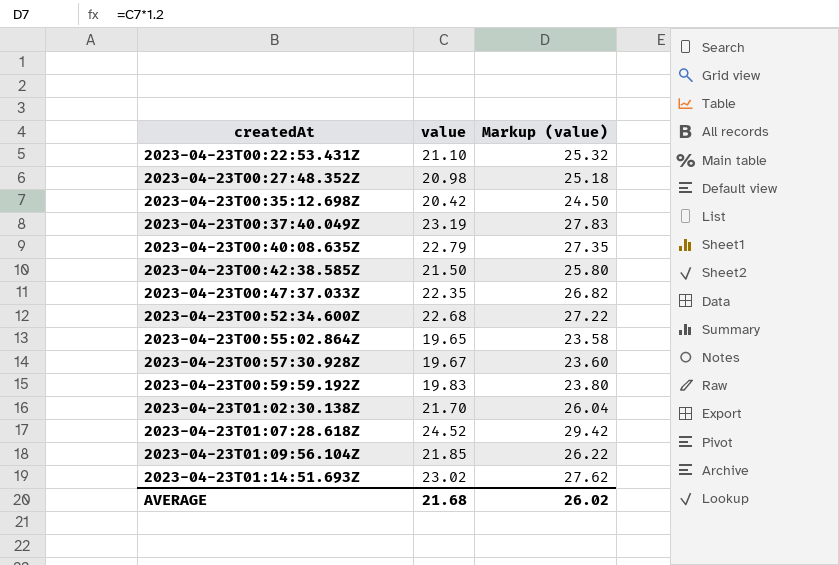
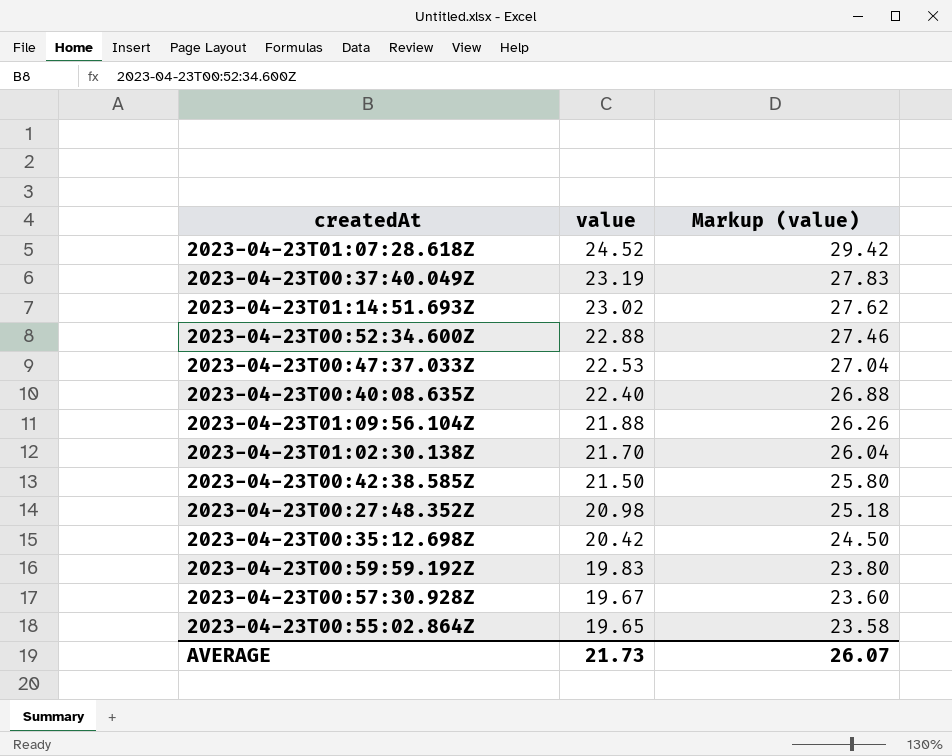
row order: createdAt ascending -> value descending
row 2023-04-23T00:22:53.431Z: 21.10 | 25.32 -> none
2023-04-23T00:52:34.600Z | value: 22.68 -> 22.88
2023-04-23T00:52:34.600Z | Markup (value): 27.22 -> 27.46
2023-04-23T00:47:37.033Z | value: 22.35 -> 22.53
2023-04-23T00:47:37.033Z | Markup (value): 26.82 -> 27.04
2023-04-23T00:40:08.635Z | value: 22.79 -> 22.40
2023-04-23T00:40:08.635Z | Markup (value): 27.35 -> 26.88
2023-04-23T01:09:56.104Z | value: 21.85 -> 21.88
2023-04-23T01:09:56.104Z | Markup (value): 26.22 -> 26.26
AVERAGE | value: 21.68 -> 21.73
AVERAGE | Markup (value): 26.02 -> 26.07

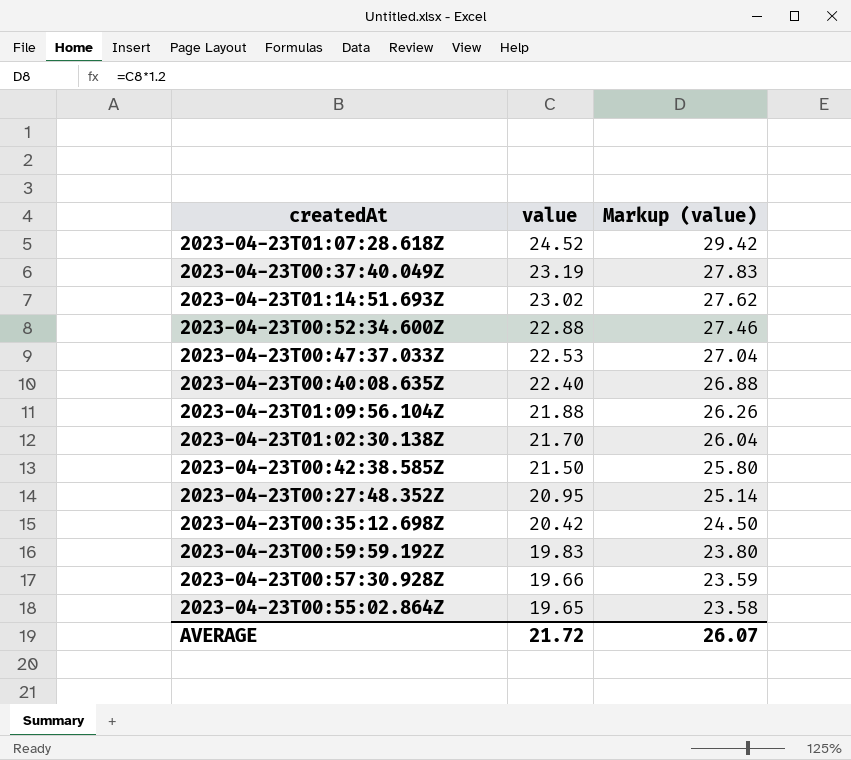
2023-04-23T00:27:48.352Z | value: 20.98 -> 20.95
2023-04-23T00:27:48.352Z | Markup (value): 25.18 -> 25.14
2023-04-23T00:57:30.928Z | value: 19.67 -> 19.66
2023-04-23T00:57:30.928Z | Markup (value): 23.60 -> 23.59
AVERAGE | value: 21.73 -> 21.72

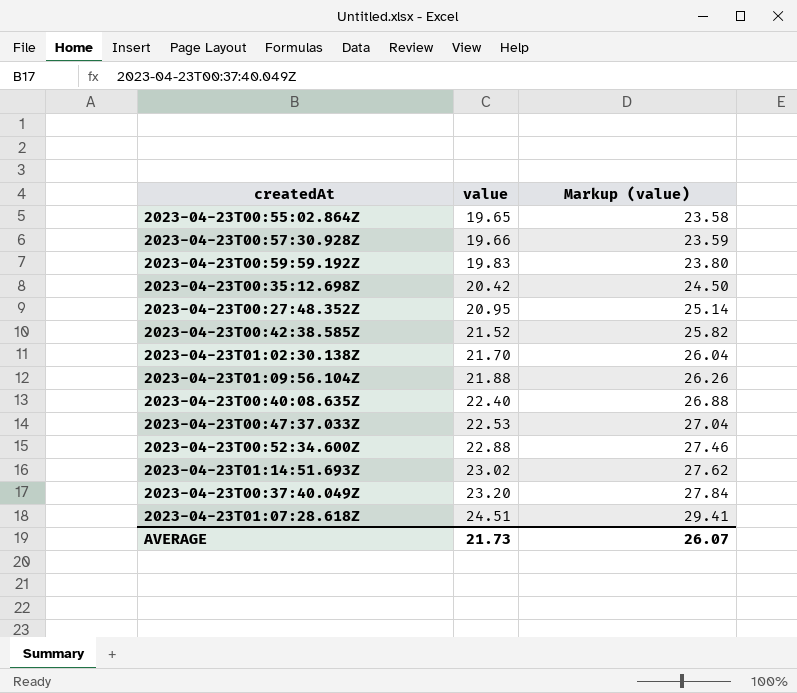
row order: value descending -> value ascending
2023-04-23T00:42:38.585Z | value: 21.50 -> 21.52
2023-04-23T00:42:38.585Z | Markup (value): 25.80 -> 25.82
2023-04-23T00:37:40.049Z | value: 23.19 -> 23.20
2023-04-23T00:37:40.049Z | Markup (value): 27.83 -> 27.84
2023-04-23T01:07:28.618Z | value: 24.52 -> 24.51
2023-04-23T01:07:28.618Z | Markup (value): 29.42 -> 29.41
AVERAGE | value: 21.72 -> 21.73

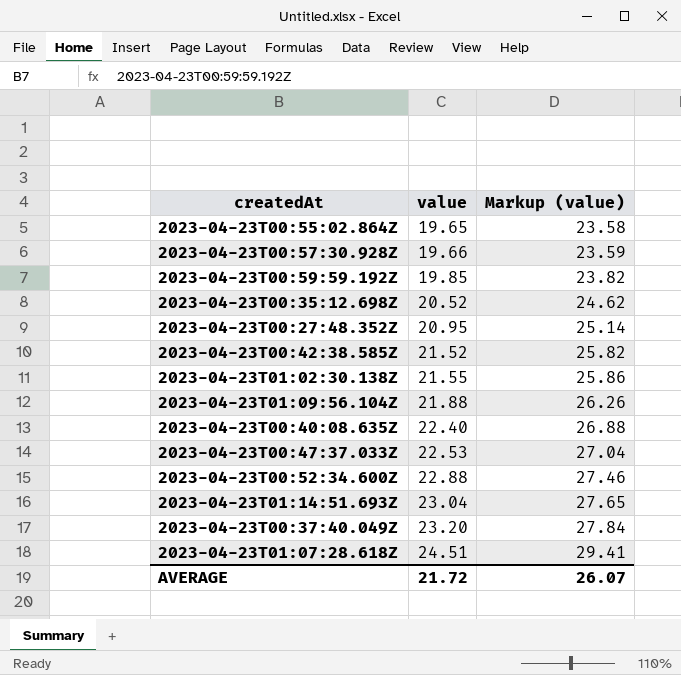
2023-04-23T00:59:59.192Z | value: 19.83 -> 19.85
2023-04-23T00:59:59.192Z | Markup (value): 23.80 -> 23.82
2023-04-23T00:35:12.698Z | value: 20.42 -> 20.52
2023-04-23T00:35:12.698Z | Markup (value): 24.50 -> 24.62
2023-04-23T01:02:30.138Z | value: 21.70 -> 21.55
2023-04-23T01:02:30.138Z | Markup (value): 26.04 -> 25.86
2023-04-23T01:14:51.693Z | value: 23.02 -> 23.04
2023-04-23T01:14:51.693Z | Markup (value): 27.62 -> 27.65
AVERAGE | value: 21.73 -> 21.72

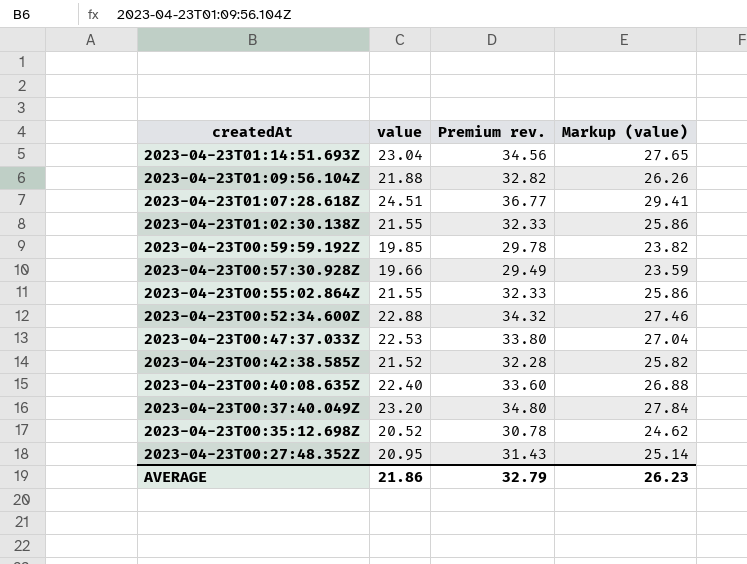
row order: value ascending -> createdAt descending
column Premium rev. | formula: none -> [value] * 1.5
2023-04-23T00:55:02.864Z | value: 19.65 -> 21.55
2023-04-23T00:55:02.864Z | Markup (value): 23.58 -> 25.86
AVERAGE | value: 21.72 -> 21.86
AVERAGE | Markup (value): 26.07 -> 26.23

